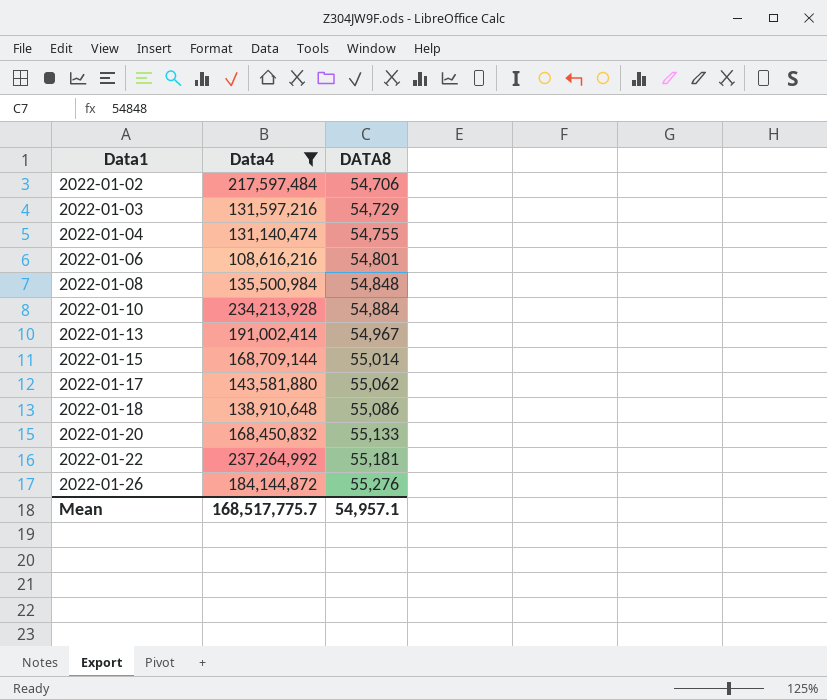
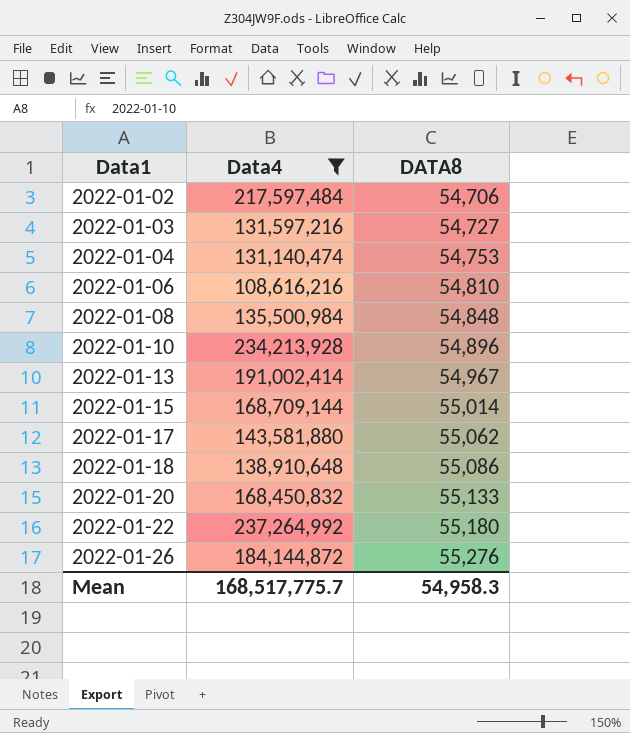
2022-01-03 | DATA8: 54,729 -> 54,727
2022-01-04 | DATA8: 54,755 -> 54,753
2022-01-06 | DATA8: 54,801 -> 54,810
2022-01-10 | DATA8: 54,884 -> 54,896
2022-01-22 | DATA8: 55,181 -> 55,180
Mean | DATA8: 54,957.1 -> 54,958.3

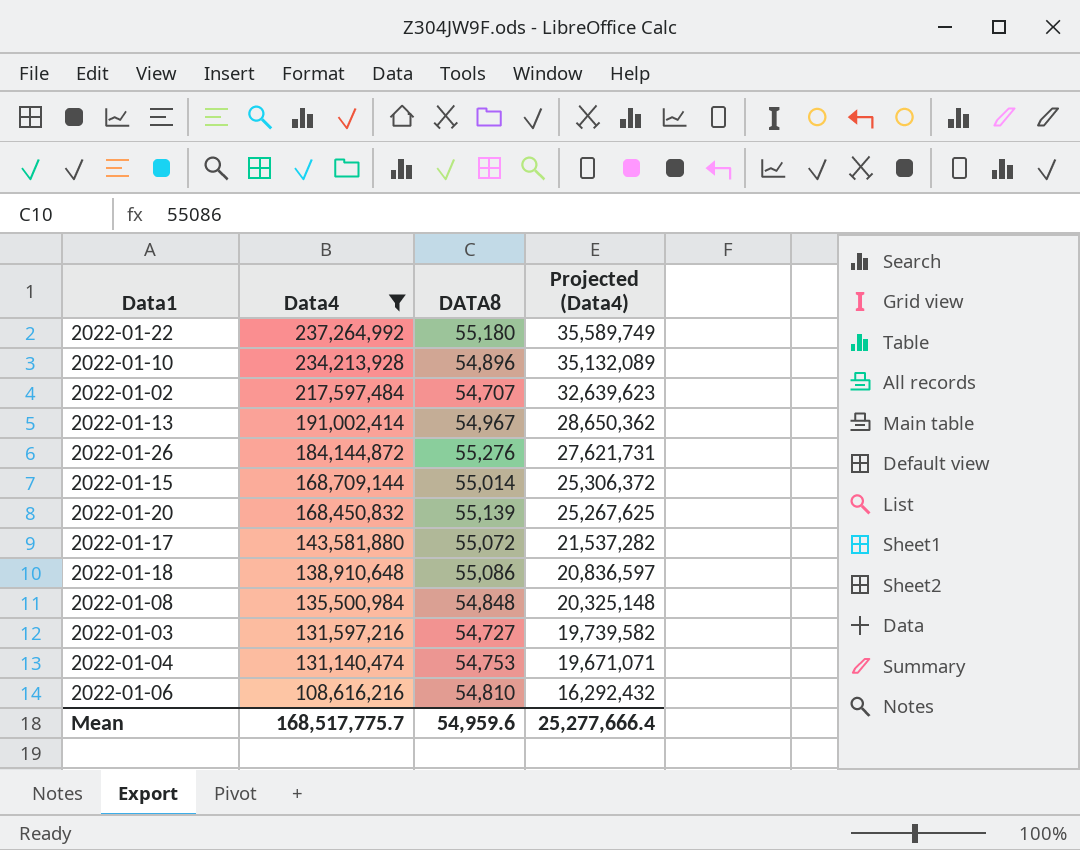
row order: Data1 ascending -> Data4 descending
column Projected (Data4) | formula: none -> [Data4] * 0.15
2022-01-02 | DATA8: 54,706 -> 54,707
2022-01-20 | DATA8: 55,133 -> 55,139
2022-01-17 | DATA8: 55,062 -> 55,072
Mean | DATA8: 54,958.3 -> 54,959.6

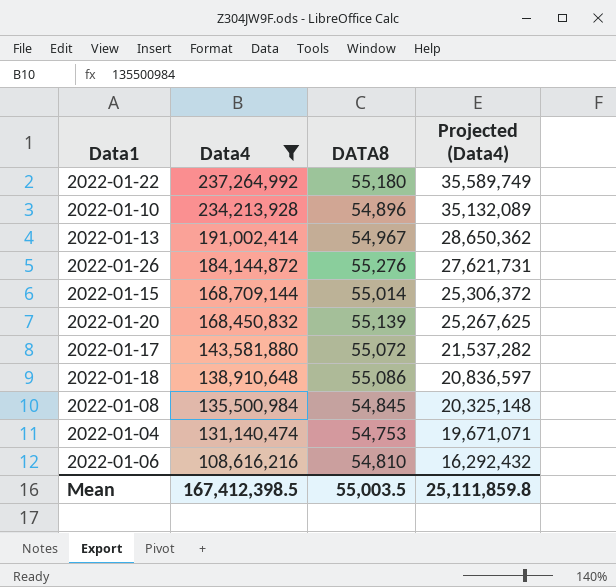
row 2022-01-02: 217,597,484 | 54,707 | 32,639,623 -> none
row 2022-01-03: 131,597,216 | 54,727 | 19,739,582 -> none
2022-01-08 | DATA8: 54,848 -> 54,845
Mean | Data4: 168,517,775.7 -> 167,412,398.5
Mean | DATA8: 54,959.6 -> 55,003.5
Mean | Projected (Data4): 25,277,666.4 -> 25,111,859.8

